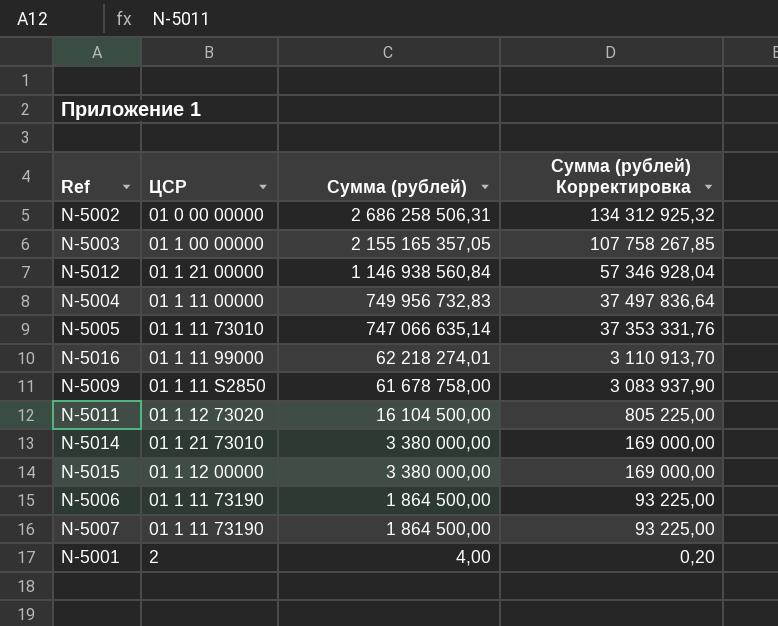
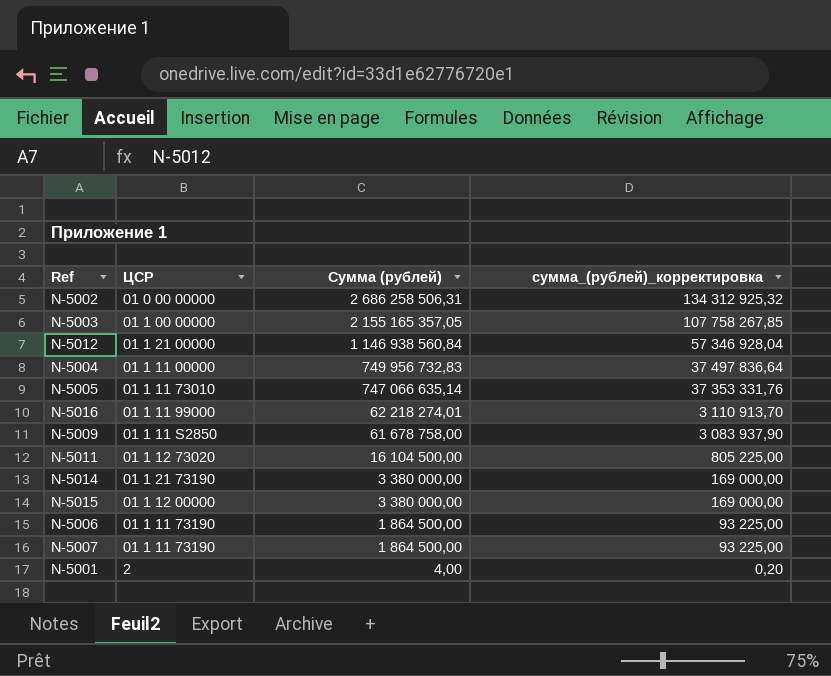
column name: Сумма (рублей) Корректировка -> сумма_(рублей)_корректировка
N-5014 | ЦСР: 01 1 21 73010 -> 01 1 21 73190

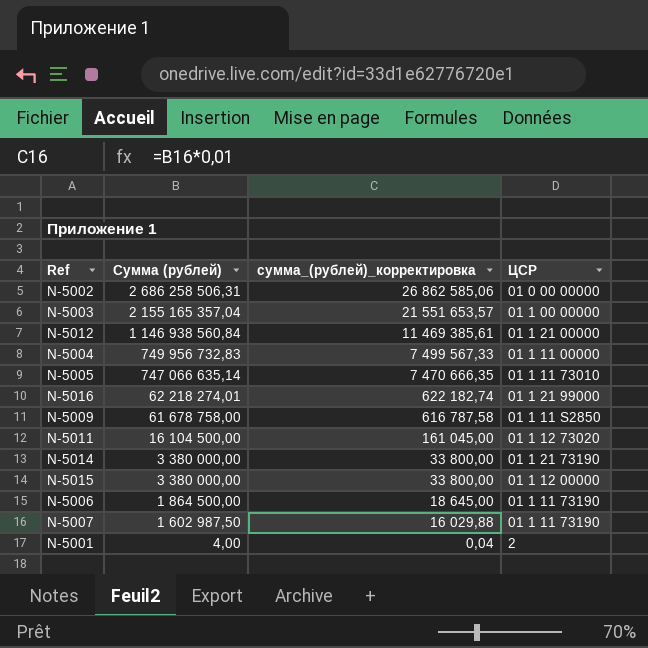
column сумма_(рублей)_корректировка | formula: [Сумма (рублей)] * 0,05 -> [Сумма (рублей)] * 0,01
column ЦСР | position: 2 -> 4
N-5003 | Сумма (рублей): 2 155 165 357,05 -> 2 155 165 357,04
N-5016 | ЦСР: 01 1 11 99000 -> 01 1 21 99000
N-5007 | Сумма (рублей): 1 864 500,00 -> 1 602 987,50

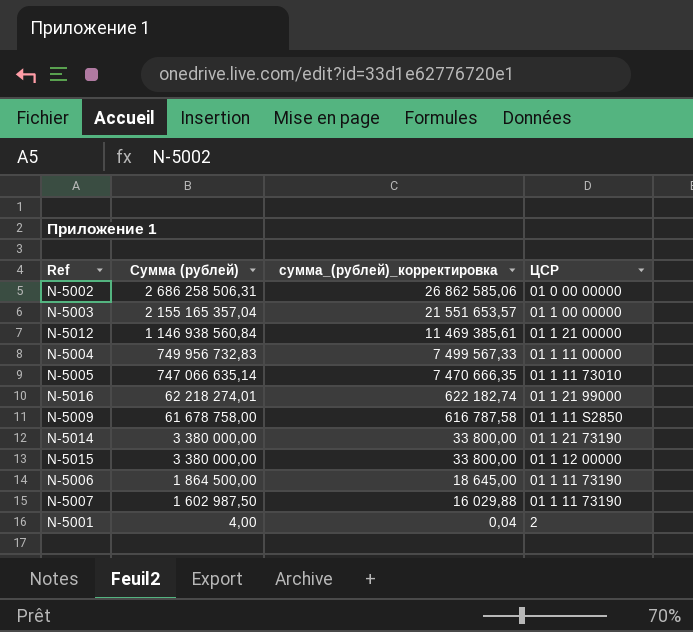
row N-5011: 16 104 500,00 | 161 045,00 | 01 1 12 73020 -> none

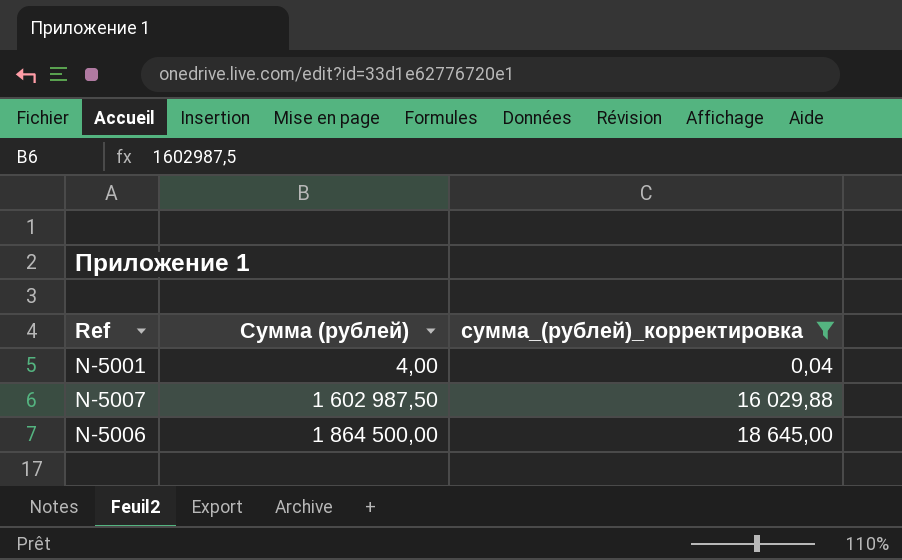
filter: none -> сумма_(рублей)_корректировка <= 18 645,00
row order: Сумма (рублей) descending -> Сумма (рублей) ascending
column ЦСР | position: 4 -> none

